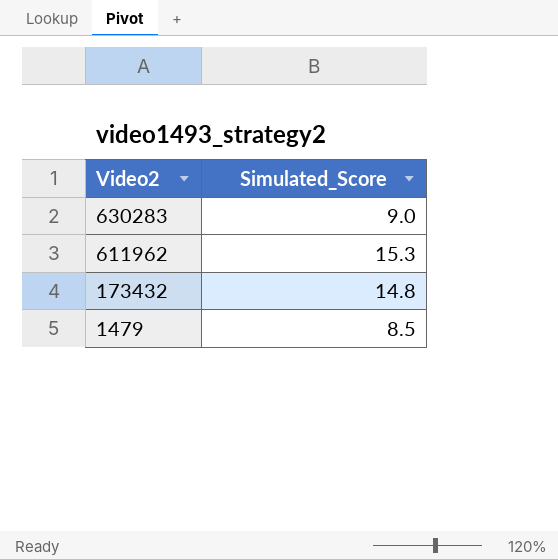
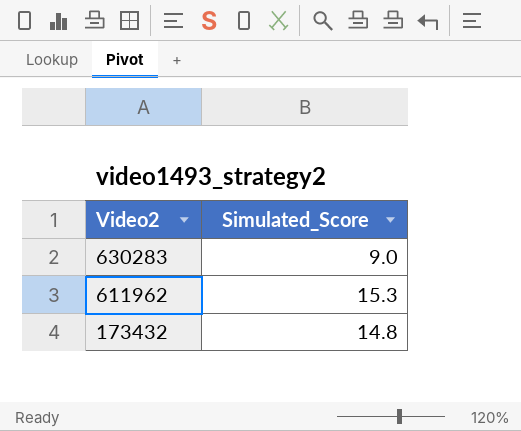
row 1479: 8.5 -> none

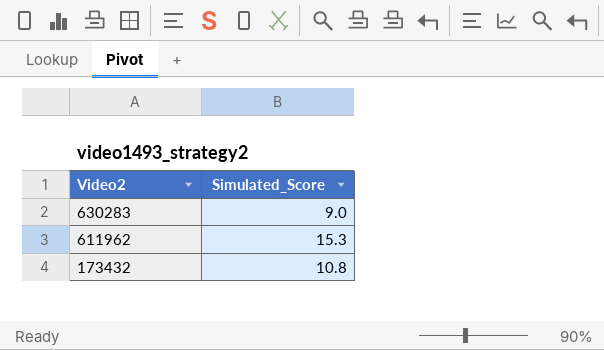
173432 | Simulated_Score: 14.8 -> 10.8

